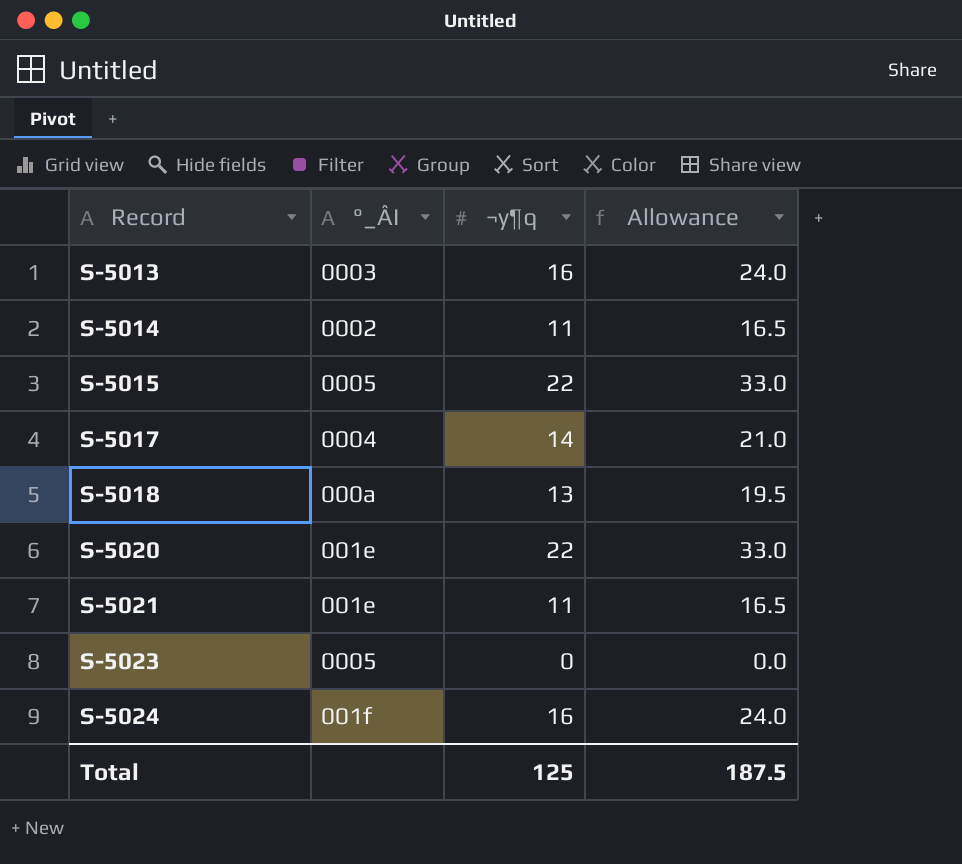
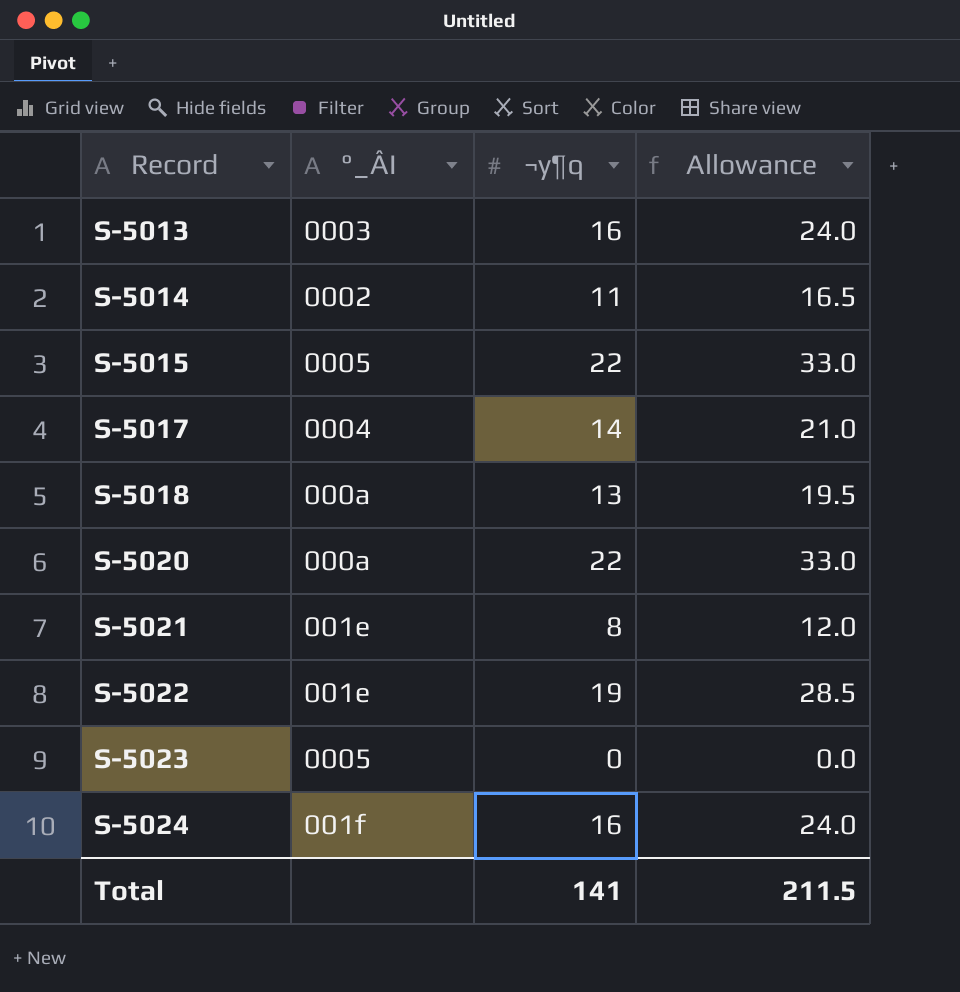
S-5020 | °_ÂI: 001e -> 000a
S-5021 | ¬y¶q: 11 -> 8
S-5021 | Allowance: 16.5 -> 12.0
row S-5022: none -> 001e | 19 | 28.5
Total | ¬y¶q: 125 -> 141
Total | Allowance: 187.5 -> 211.5

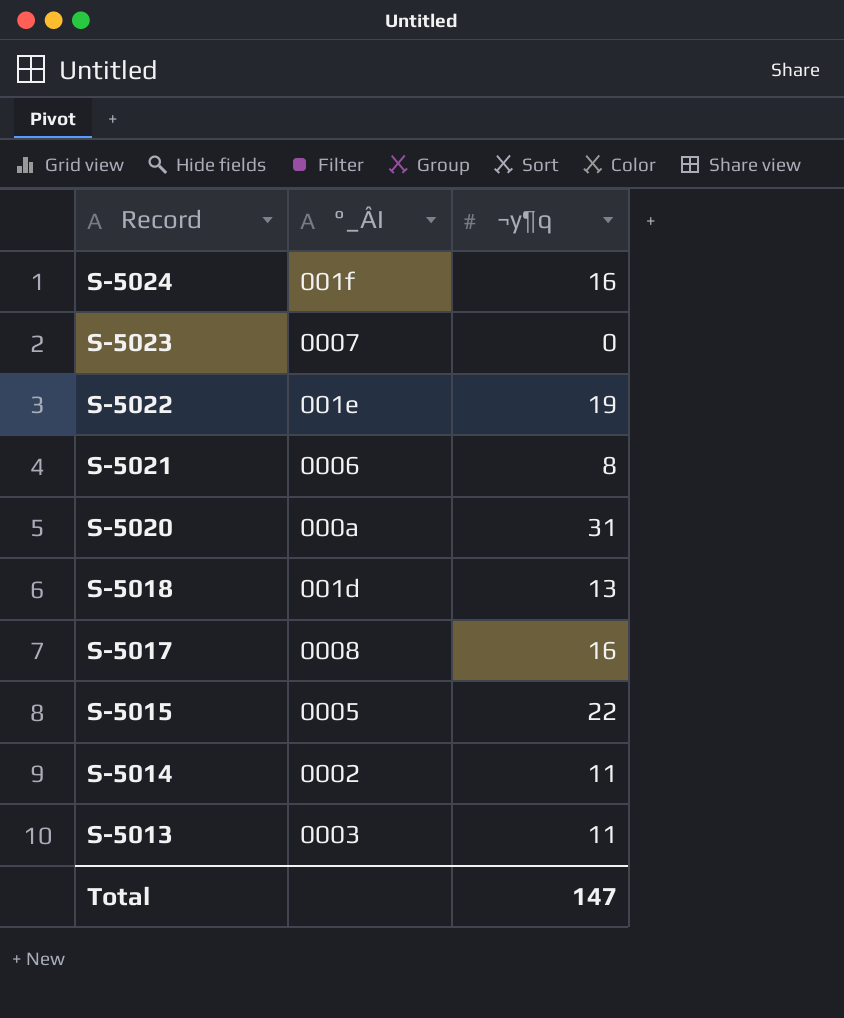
row order: Record ascending -> Record descending
column Allowance | formula: [¬y¶q] * 1.5 -> none
S-5023 | °_ÂI: 0005 -> 0007
S-5021 | °_ÂI: 001e -> 0006
S-5020 | ¬y¶q: 22 -> 31
S-5018 | °_ÂI: 000a -> 001d
S-5017 | °_ÂI: 0004 -> 0008
S-5017 | ¬y¶q: 14 -> 16
S-5013 | ¬y¶q: 16 -> 11
Total | ¬y¶q: 141 -> 147

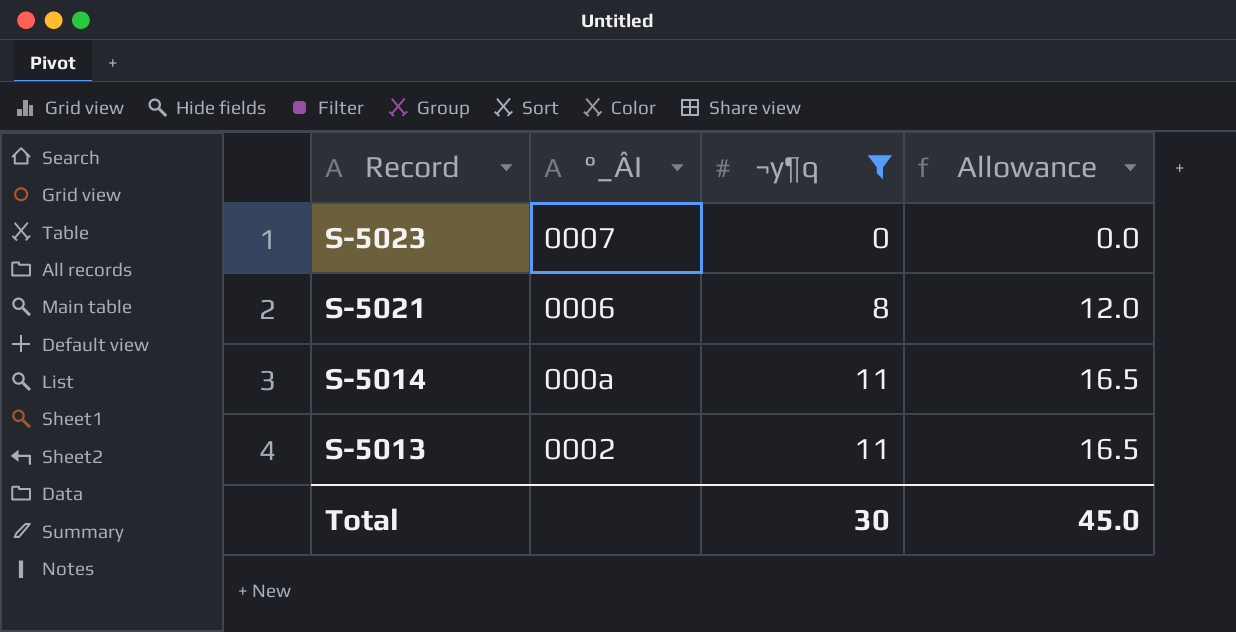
filter: none -> ¬y¶q <= 11
column Allowance | formula: none -> [¬y¶q] * 1.5
S-5014 | °_ÂI: 0002 -> 000a
S-5013 | °_ÂI: 0003 -> 0002
Total | ¬y¶q: 147 -> 30

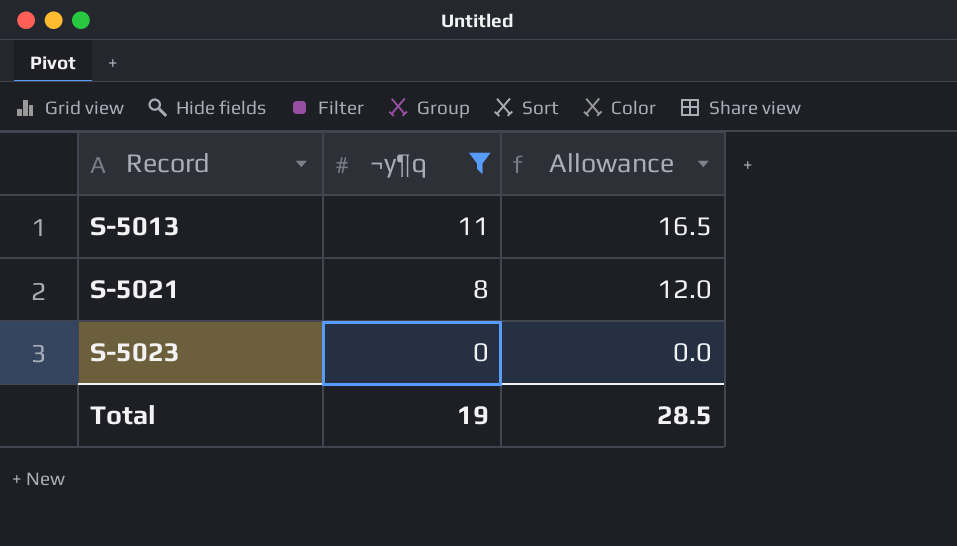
row order: Record descending -> Record ascending
column °_ÂI | position: 2 -> none
row S-5014: 000a | 11 | 16.5 -> none
Total | ¬y¶q: 30 -> 19
Total | Allowance: 45.0 -> 28.5

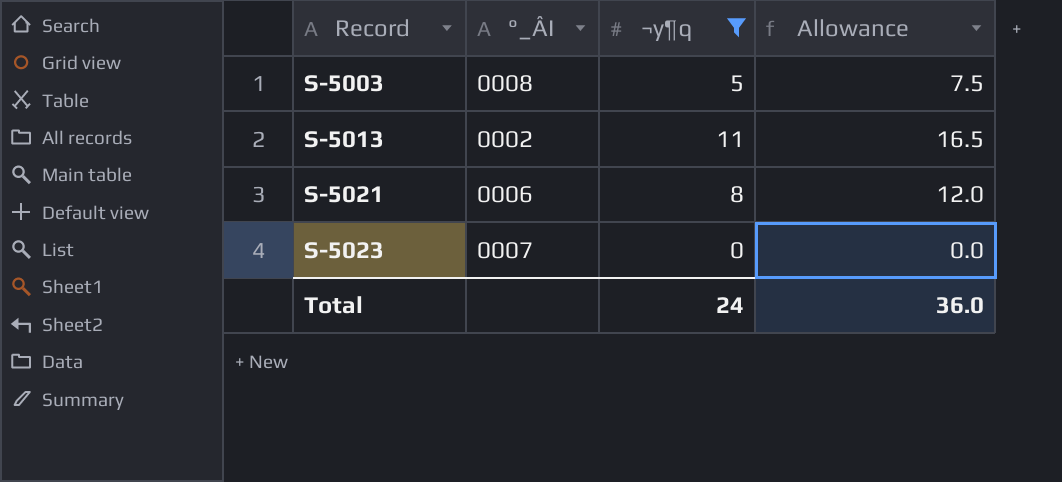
column °_ÂI | position: none -> 2
row S-5003: none -> 0008 | 5 | 7.5
Total | ¬y¶q: 19 -> 24
Total | Allowance: 28.5 -> 36.0

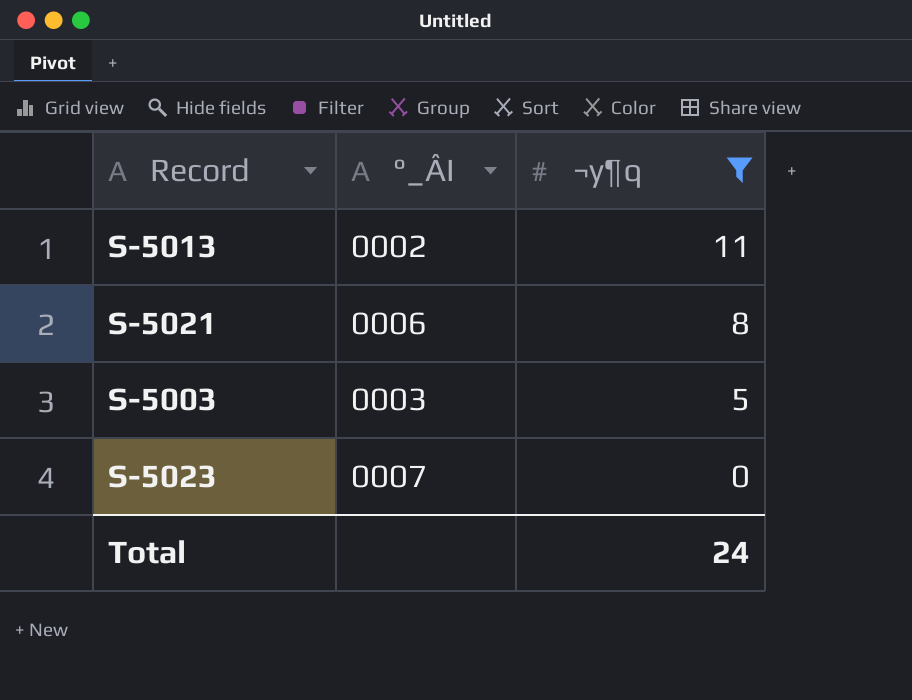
row order: Record ascending -> ¬y¶q descending
column Allowance | formula: [¬y¶q] * 1.5 -> none
S-5003 | °_ÂI: 0008 -> 0003

